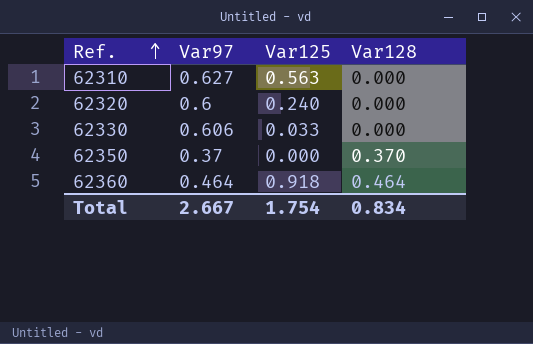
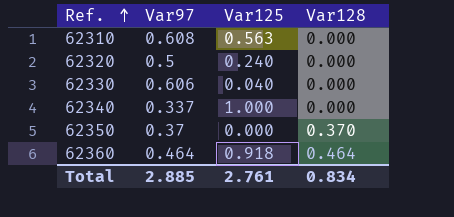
62310 | Var97: 0.627 -> 0.608
62320 | Var97: 0.6 -> 0.5
62330 | Var125: 0.033 -> 0.040
row 62340: none -> 0.337 | 1.000 | 0.000
Total | Var97: 2.667 -> 2.885
Total | Var125: 1.754 -> 2.761

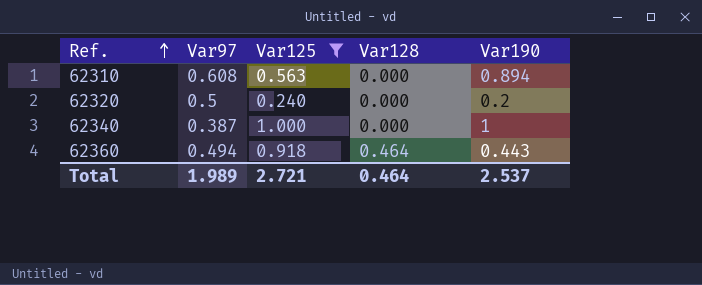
filter: none -> Var125 >= 0.240
column Var190 | position: none -> 5
62340 | Var97: 0.337 -> 0.387
62360 | Var97: 0.464 -> 0.494
Total | Var97: 2.885 -> 1.989
Total | Var125: 2.761 -> 2.721
Total | Var128: 0.834 -> 0.464

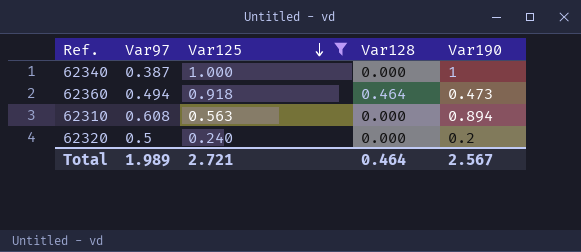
row order: Ref. ascending -> Var125 descending
62360 | Var190: 0.443 -> 0.473
Total | Var190: 2.537 -> 2.567

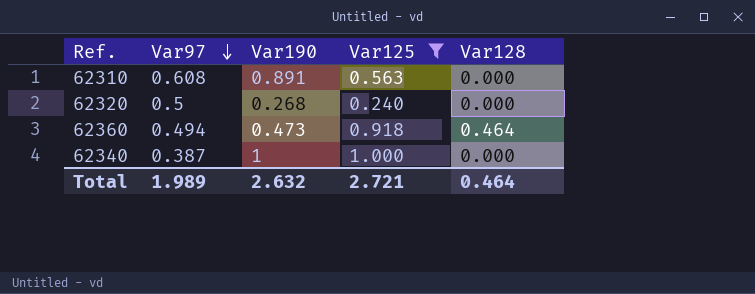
row order: Var125 descending -> Var97 descending
column Var190 | position: 5 -> 3
62310 | Var190: 0.894 -> 0.891
62320 | Var190: 0.2 -> 0.268
Total | Var190: 2.567 -> 2.632

